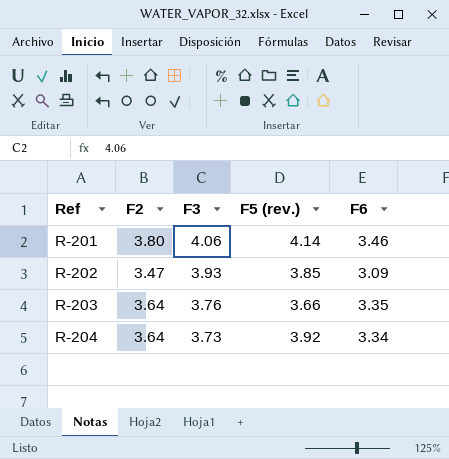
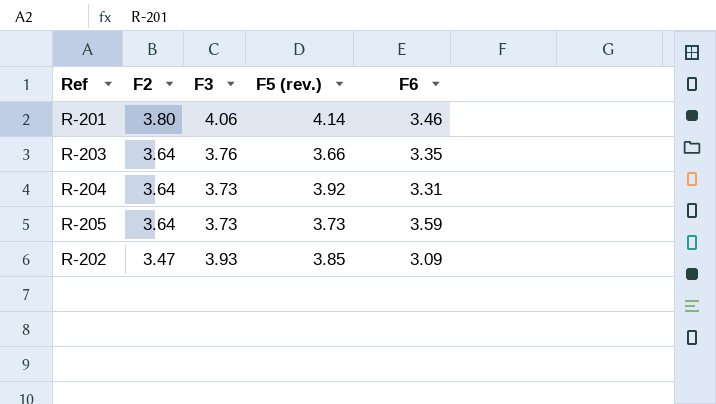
row order: Ref ascending -> F2 descending
R-204 | F6: 3.34 -> 3.31
row R-205: none -> 3.64 | 3.73 | 3.73 | 3.59

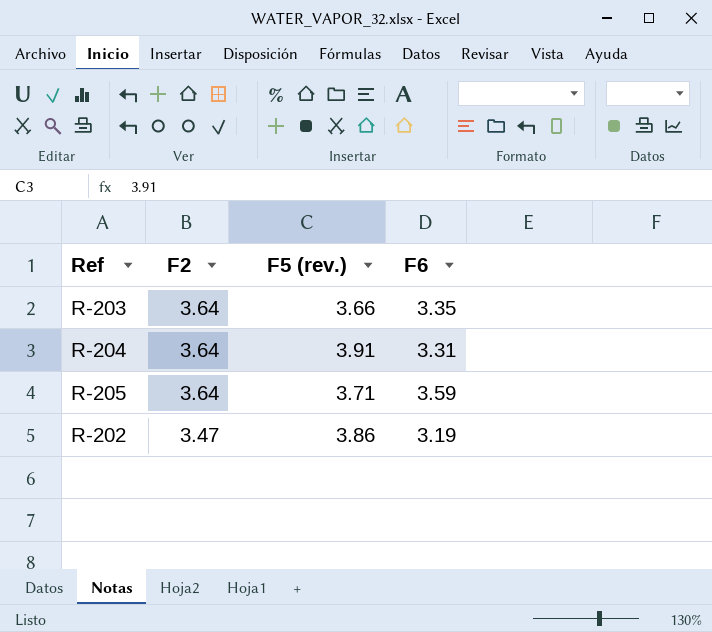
column F3 | position: 3 -> none
row R-201: 3.80 | 4.06 | 4.14 | 3.46 -> none
R-204 | F5 (rev.): 3.92 -> 3.91
R-205 | F5 (rev.): 3.73 -> 3.71
R-202 | F5 (rev.): 3.85 -> 3.86
R-202 | F6: 3.09 -> 3.19

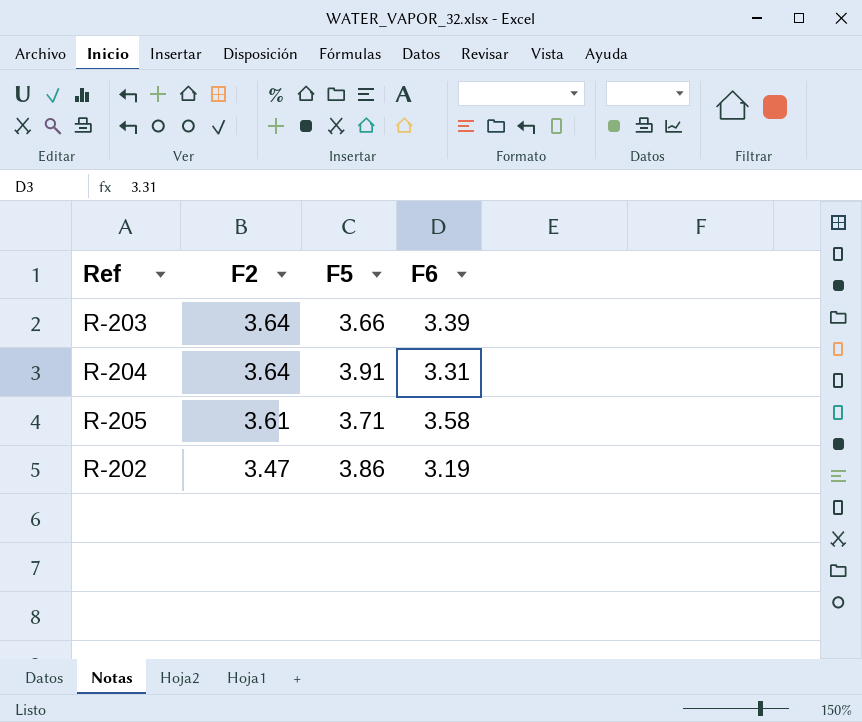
column name: F5 (rev.) -> F5
R-203 | F6: 3.35 -> 3.39
R-205 | F2: 3.64 -> 3.61
R-205 | F6: 3.59 -> 3.58

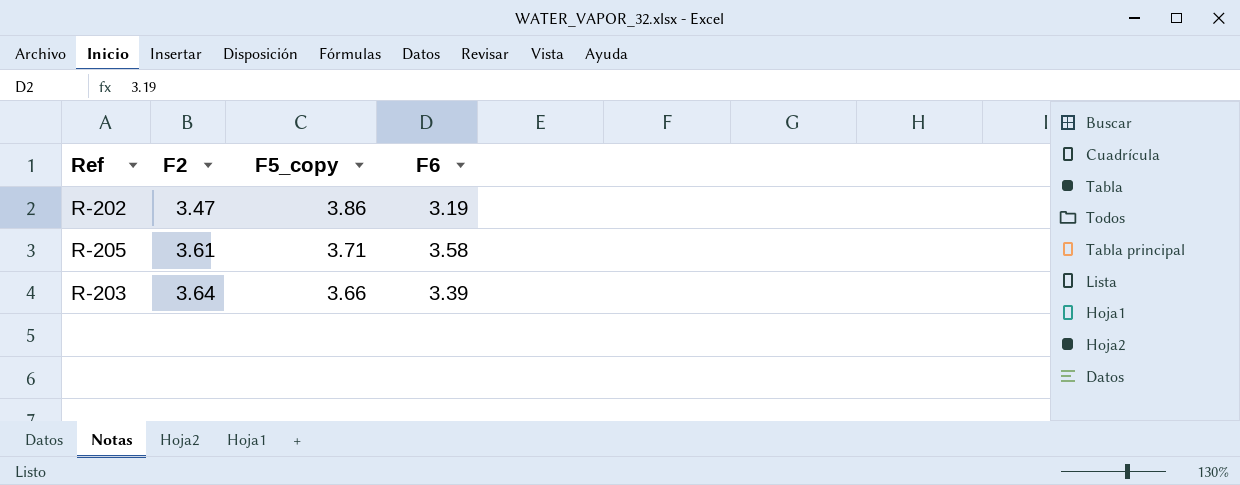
row order: F2 descending -> F2 ascending
column name: F5 -> F5_copy
row R-204: 3.64 | 3.91 | 3.31 -> none

